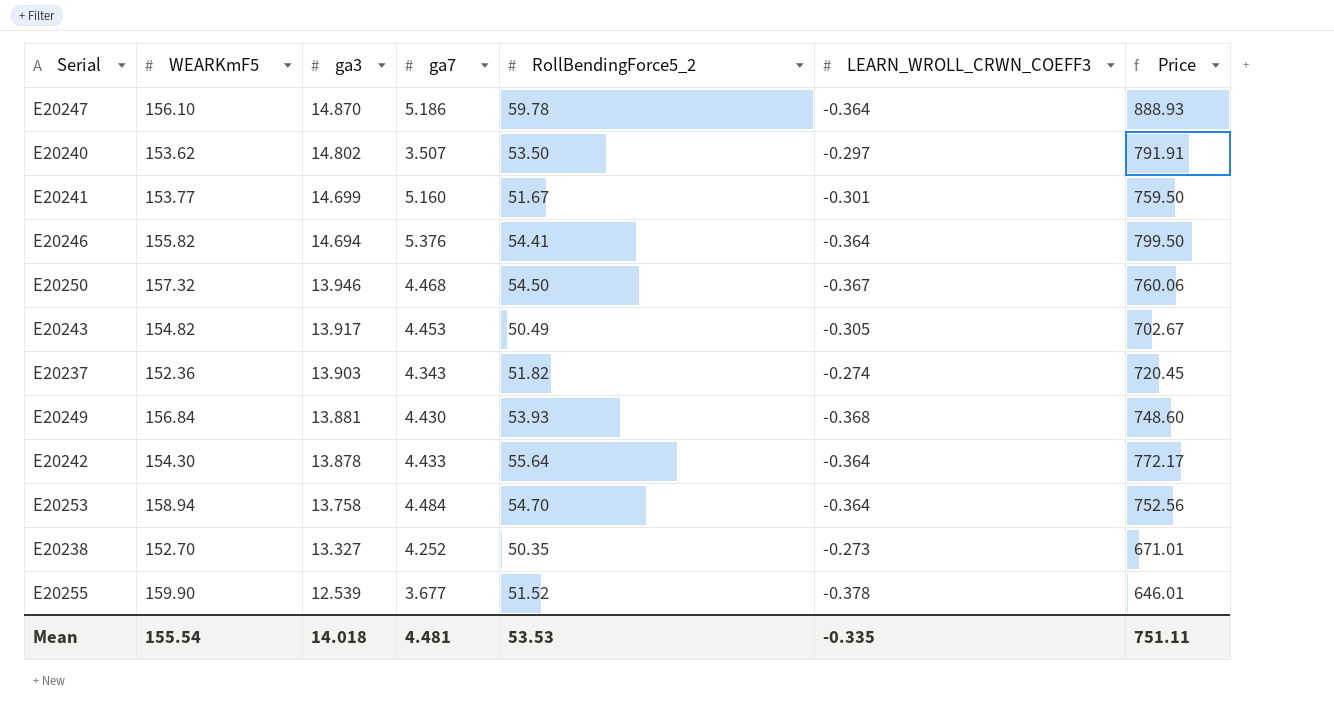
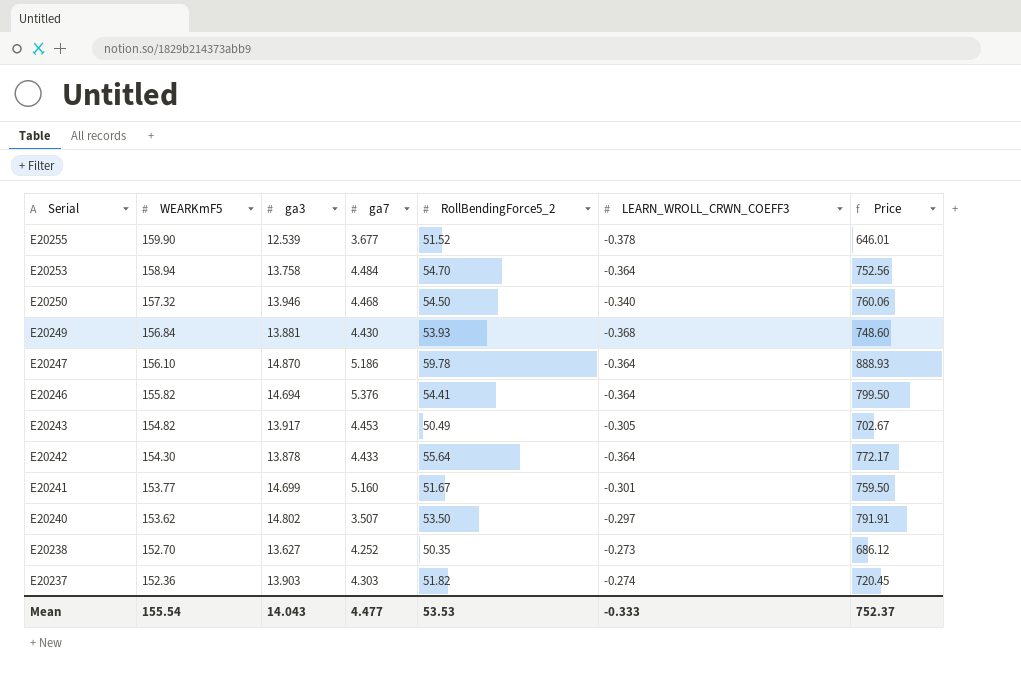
row order: ga3 descending -> Serial descending
E20250 | LEARN_WROLL_CRWN_COEFF3: -0.367 -> -0.340
E20238 | ga3: 13.327 -> 13.627
E20238 | Price: 671.01 -> 686.12
E20237 | ga7: 4.343 -> 4.303
Mean | ga3: 14.018 -> 14.043
Mean | ga7: 4.481 -> 4.477
Mean | LEARN_WROLL_CRWN_COEFF3: -0.335 -> -0.333
Mean | Price: 751.11 -> 752.37

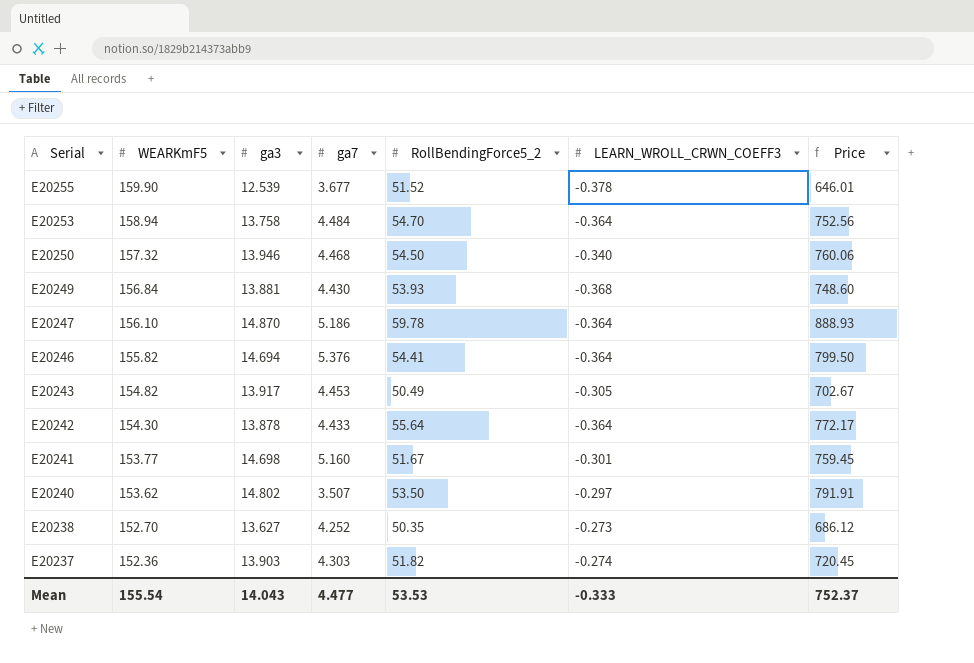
E20241 | ga3: 14.699 -> 14.698
E20241 | Price: 759.50 -> 759.45

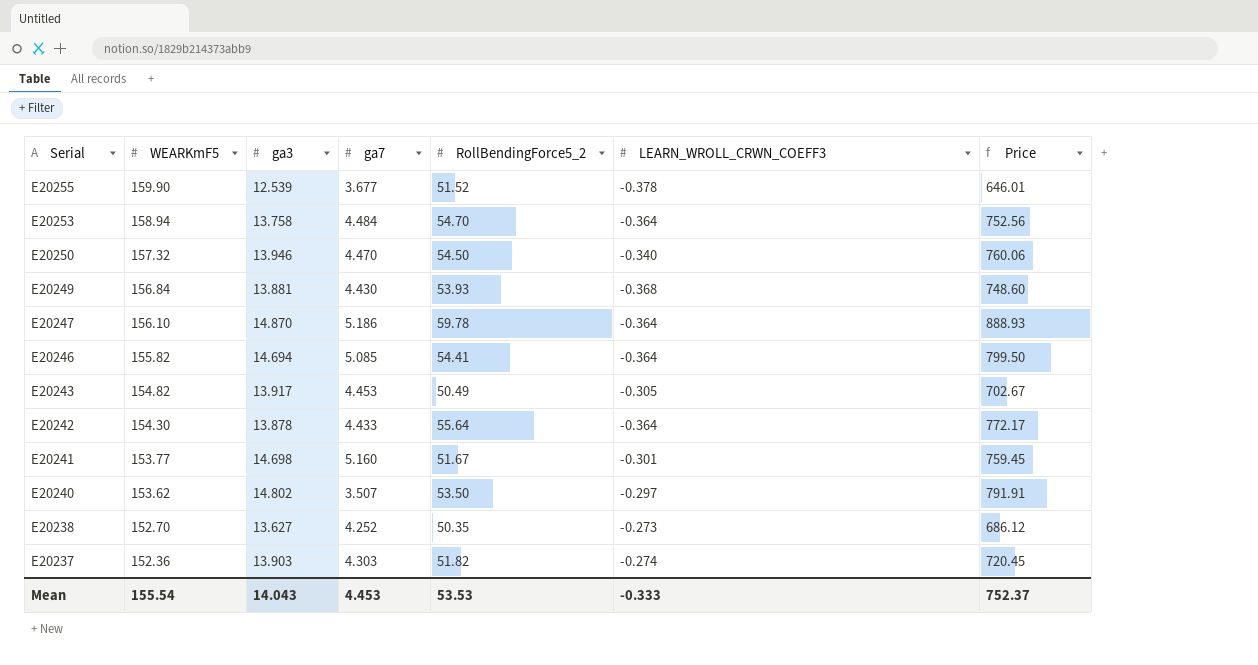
E20250 | ga7: 4.468 -> 4.470
E20246 | ga7: 5.376 -> 5.085
Mean | ga7: 4.477 -> 4.453

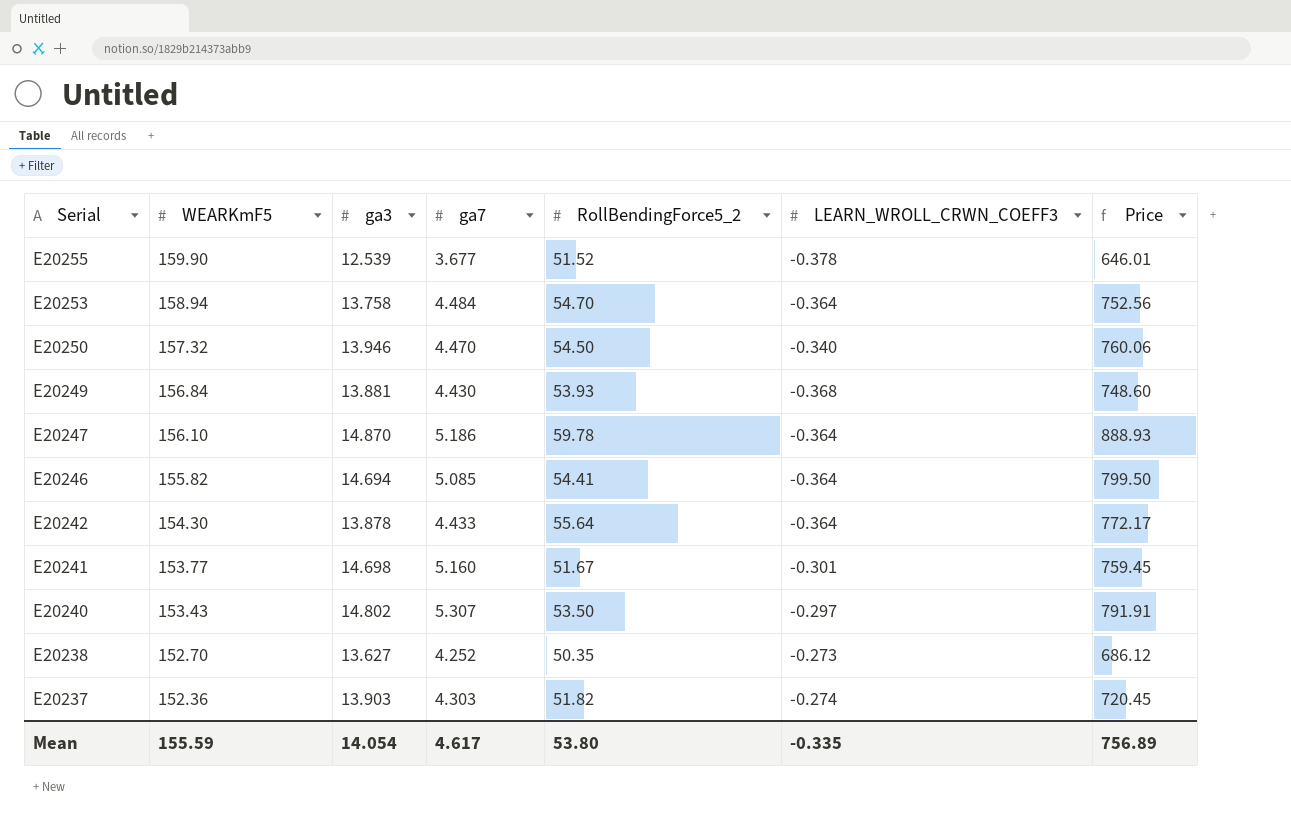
row E20243: 154.82 | 13.917 | 4.453 | 50.49 | -0.305 | 702.67 -> none
E20240 | WEARKmF5: 153.62 -> 153.43
E20240 | ga7: 3.507 -> 5.307
Mean | WEARKmF5: 155.54 -> 155.59
Mean | ga3: 14.043 -> 14.054
Mean | ga7: 4.453 -> 4.617
Mean | RollBendingForce5_2: 53.53 -> 53.80
Mean | LEARN_WROLL_CRWN_COEFF3: -0.333 -> -0.335
Mean | Price: 752.37 -> 756.89

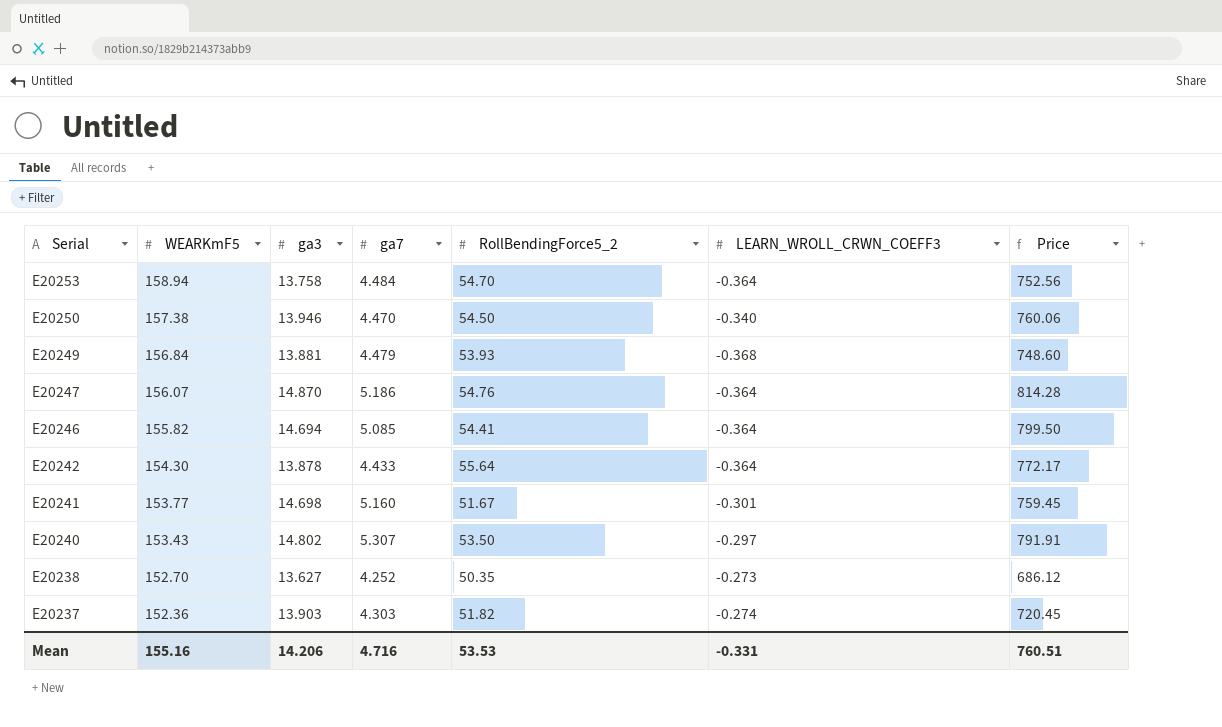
row E20255: 159.90 | 12.539 | 3.677 | 51.52 | -0.378 | 646.01 -> none
E20250 | WEARKmF5: 157.32 -> 157.38
E20249 | ga7: 4.430 -> 4.479
E20247 | WEARKmF5: 156.10 -> 156.07
E20247 | RollBendingForce5_2: 59.78 -> 54.76
E20247 | Price: 888.93 -> 814.28
Mean | WEARKmF5: 155.59 -> 155.16
Mean | ga3: 14.054 -> 14.206
Mean | ga7: 4.617 -> 4.716
Mean | RollBendingForce5_2: 53.80 -> 53.53
Mean | LEARN_WROLL_CRWN_COEFF3: -0.335 -> -0.331
Mean | Price: 756.89 -> 760.51

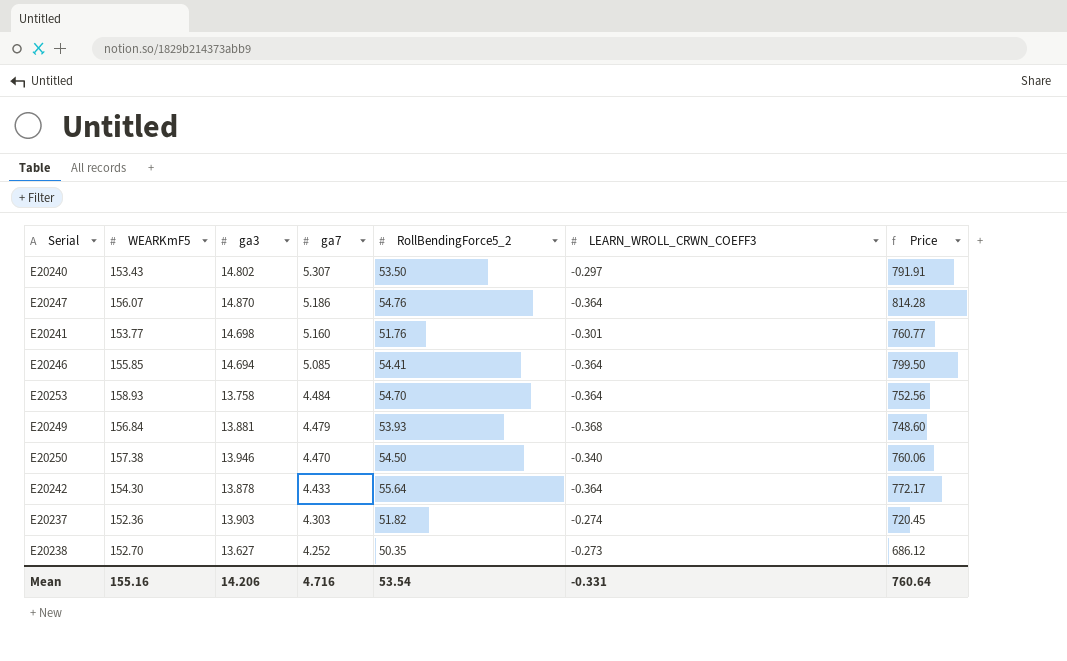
row order: Serial descending -> ga7 descending
E20241 | RollBendingForce5_2: 51.67 -> 51.76
E20241 | Price: 759.45 -> 760.77
E20246 | WEARKmF5: 155.82 -> 155.85
E20253 | WEARKmF5: 158.94 -> 158.93
Mean | RollBendingForce5_2: 53.53 -> 53.54
Mean | Price: 760.51 -> 760.64

